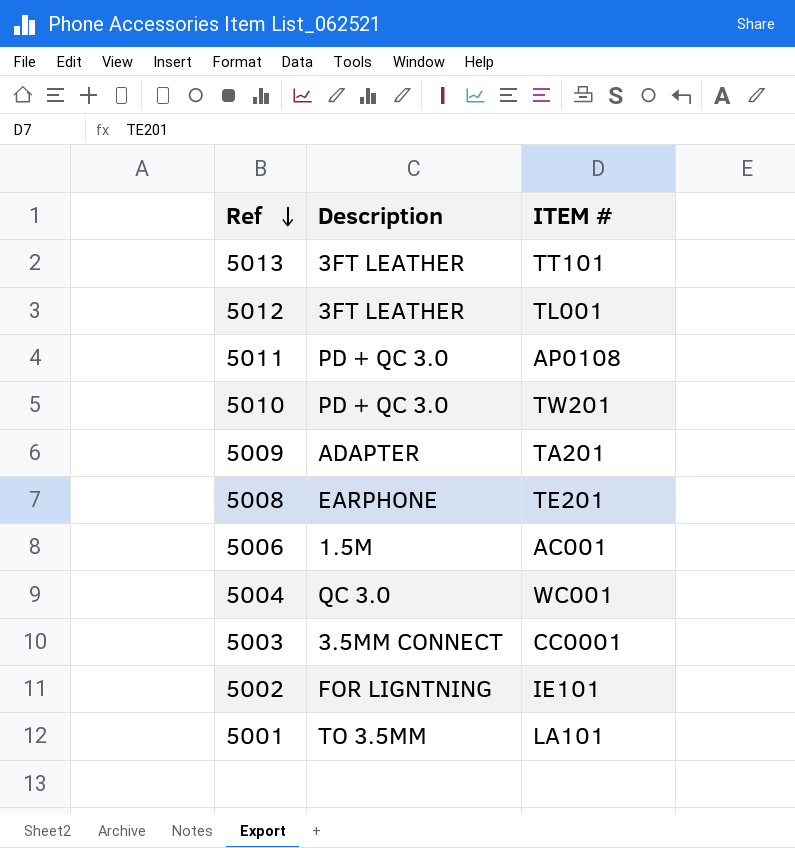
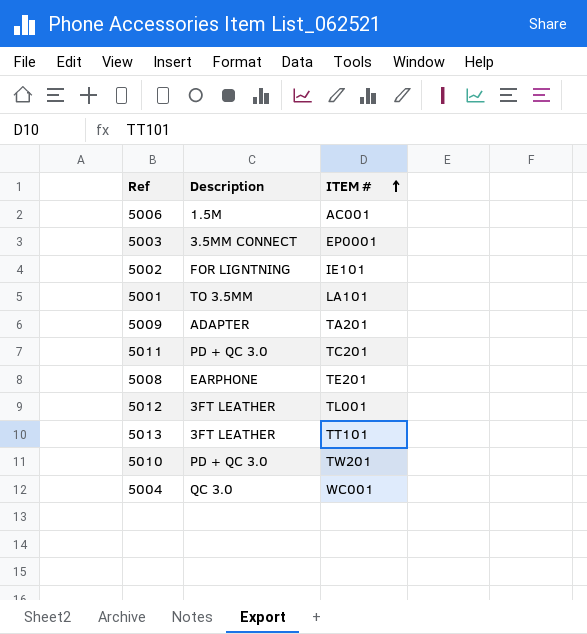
row order: Ref descending -> ITEM # ascending
5003 | ITEM #: CC0001 -> EP0001
5011 | ITEM #: AP0108 -> TC201

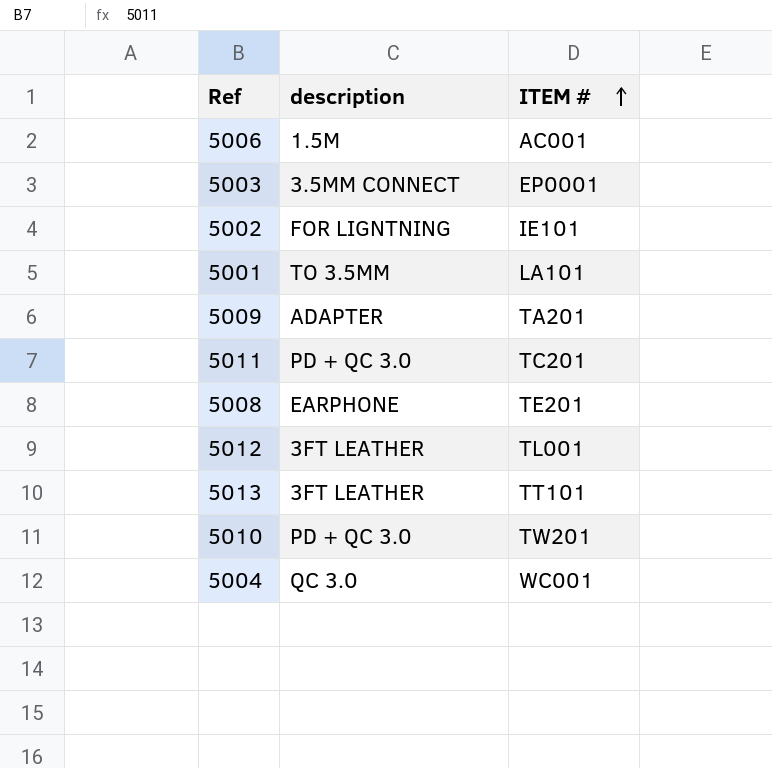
column name: Description -> description

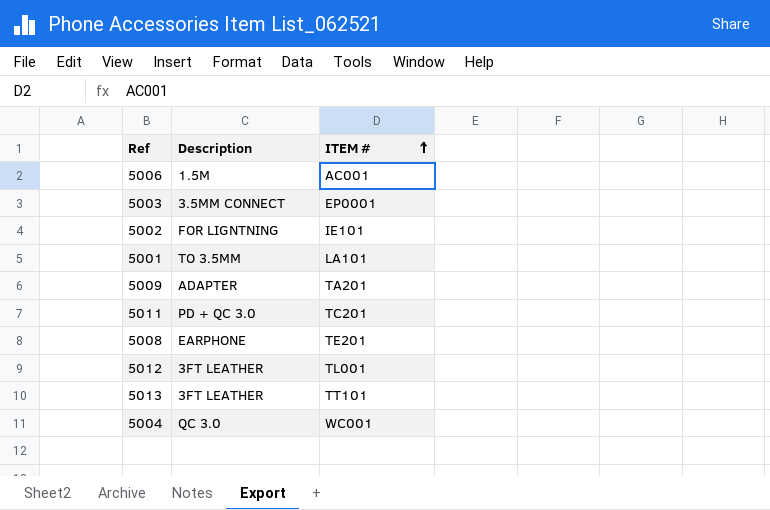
column name: description -> Description
row 5010: PD + QC 3.0 | TW201 -> none

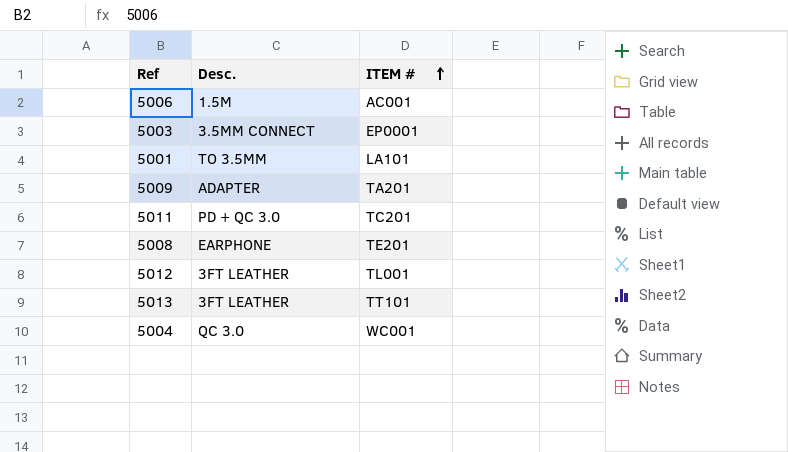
column name: Description -> Desc.
row 5002: FOR LIGNTNING | IE101 -> none

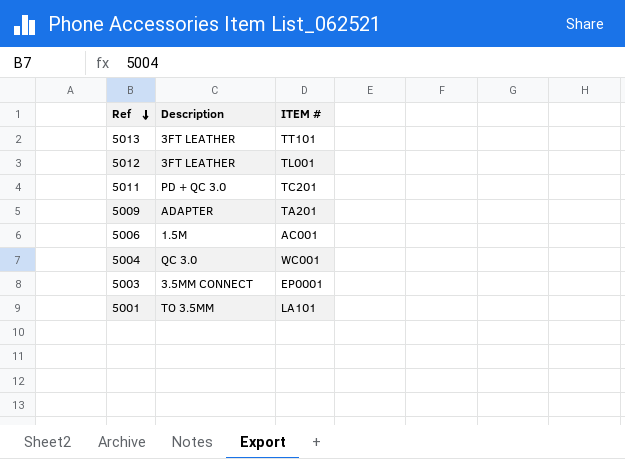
row order: ITEM # ascending -> Ref descending
column name: Desc. -> Description
row 5008: EARPHONE | TE201 -> none

